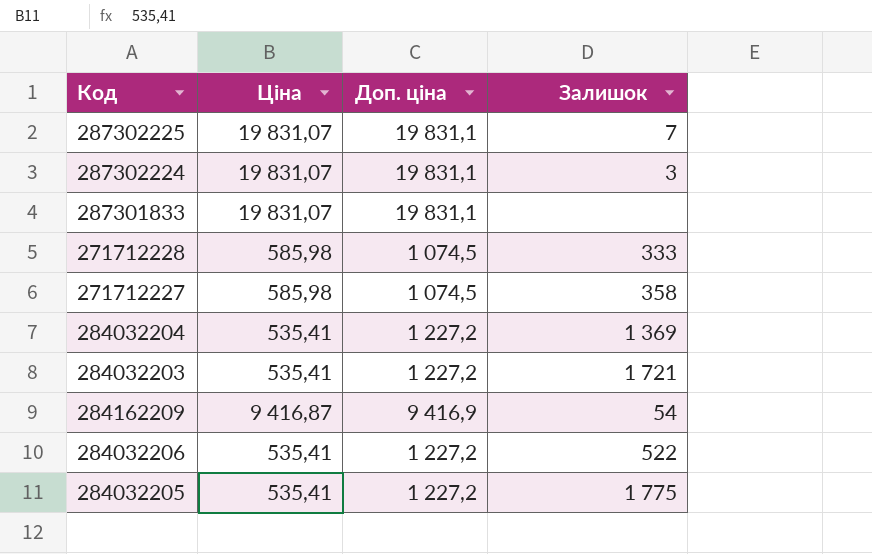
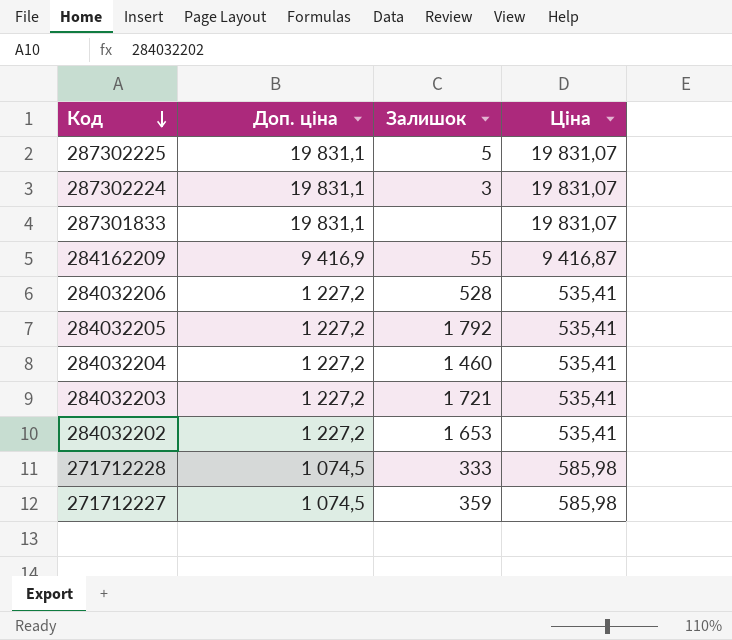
row order: none -> Код descending
column Ціна | position: 2 -> 4
287302225 | Залишок: 7 -> 5
284162209 | Залишок: 54 -> 55
284032206 | Залишок: 522 -> 528
284032205 | Залишок: 1 775 -> 1 792
284032204 | Залишок: 1 369 -> 1 460
row 284032202: none -> 1 227,2 | 1 653 | 535,41
271712227 | Залишок: 358 -> 359

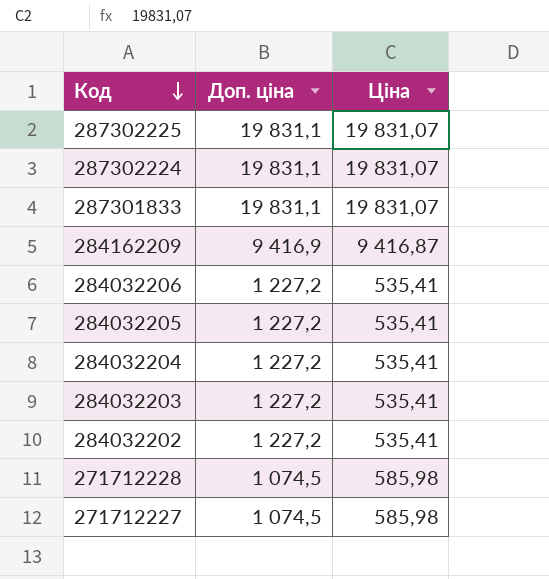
column Залишок | position: 3 -> none

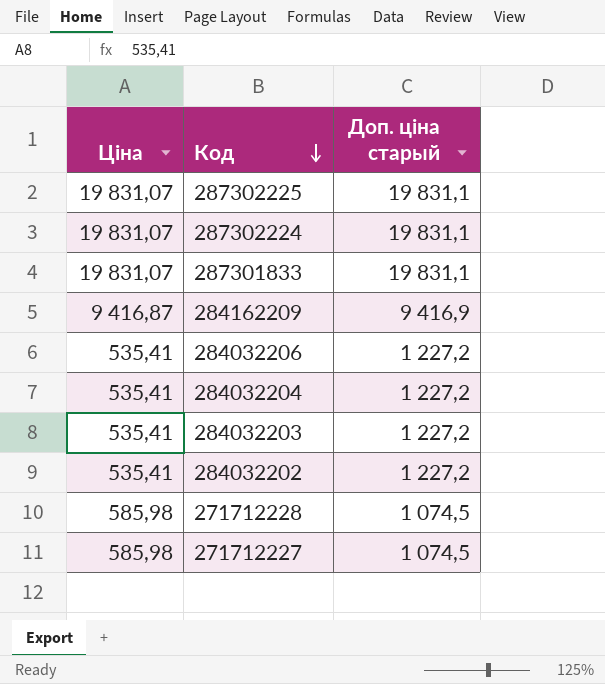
column Ціна | position: 3 -> 1
column name: Доп. ціна -> Доп. ціна старый
row 284032205: 1 227,2 | 535,41 -> none

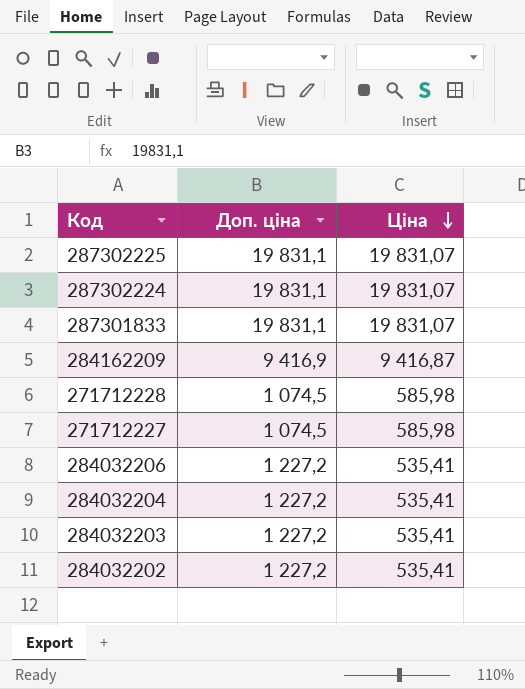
row order: Код descending -> Ціна descending
column name: Доп. ціна старый -> Доп. ціна
column Ціна | position: 1 -> 3

